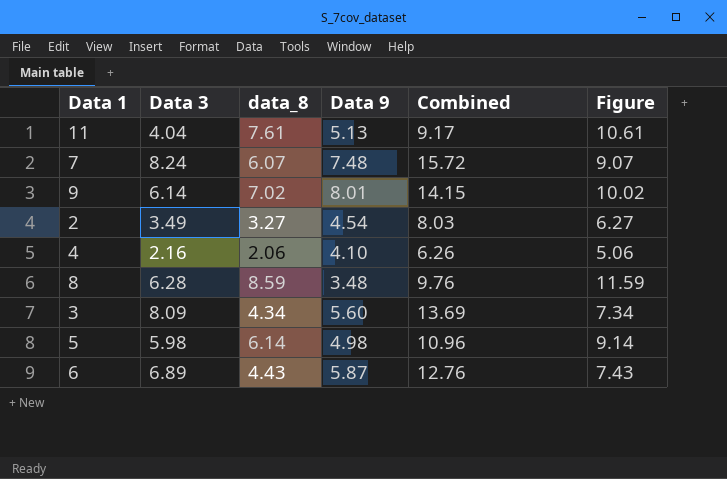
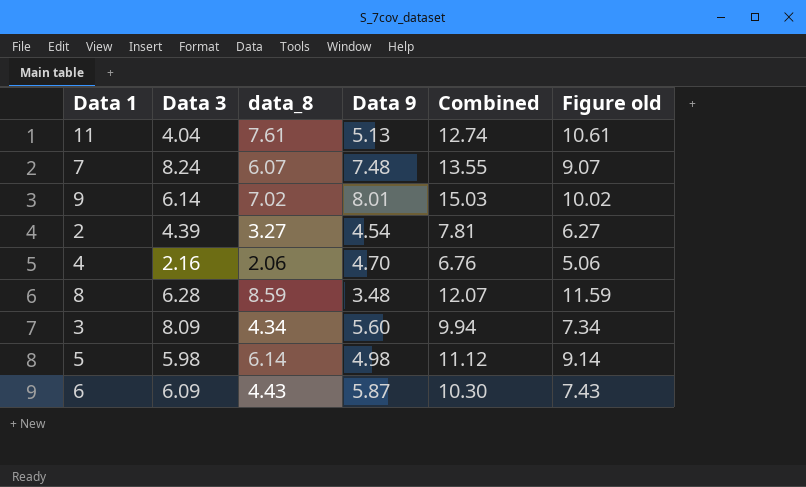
column Combined | formula: [Data 3] + [Data 9] -> [data_8] + [Data 9]
column name: Figure -> Figure old
2 | Data 3: 3.49 -> 4.39
4 | Data 9: 4.10 -> 4.70
6 | Data 3: 6.89 -> 6.09

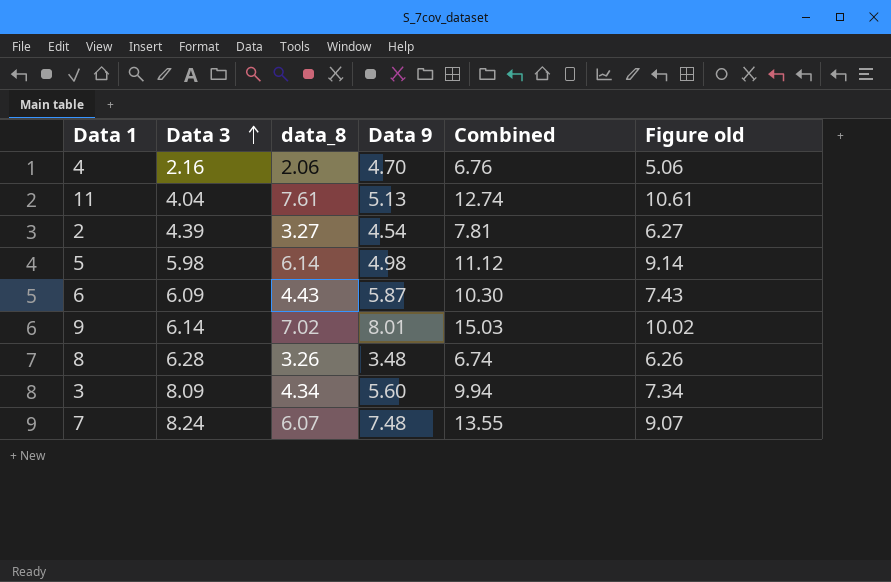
row order: none -> Data 3 ascending
8 | data_8: 8.59 -> 3.26
8 | Combined: 12.07 -> 6.74
8 | Figure old: 11.59 -> 6.26

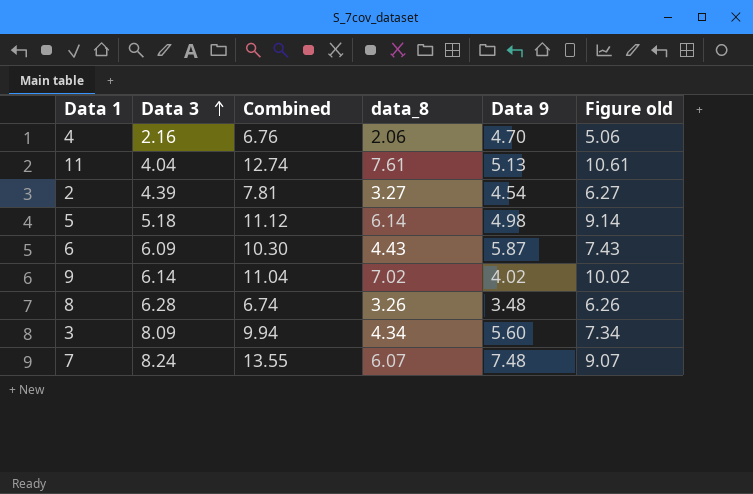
column Combined | position: 5 -> 3
5 | Data 3: 5.98 -> 5.18
9 | Combined: 15.03 -> 11.04
9 | Data 9: 8.01 -> 4.02

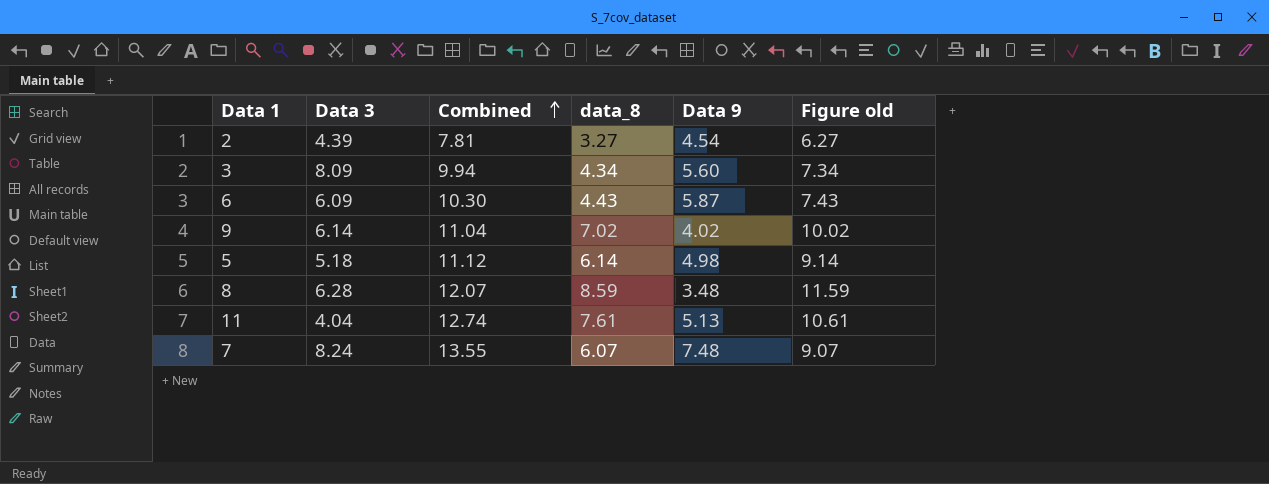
row order: Data 3 ascending -> Combined ascending
row 4: 2.16 | 6.76 | 2.06 | 4.70 | 5.06 -> none
8 | Combined: 6.74 -> 12.07
8 | data_8: 3.26 -> 8.59
8 | Figure old: 6.26 -> 11.59

